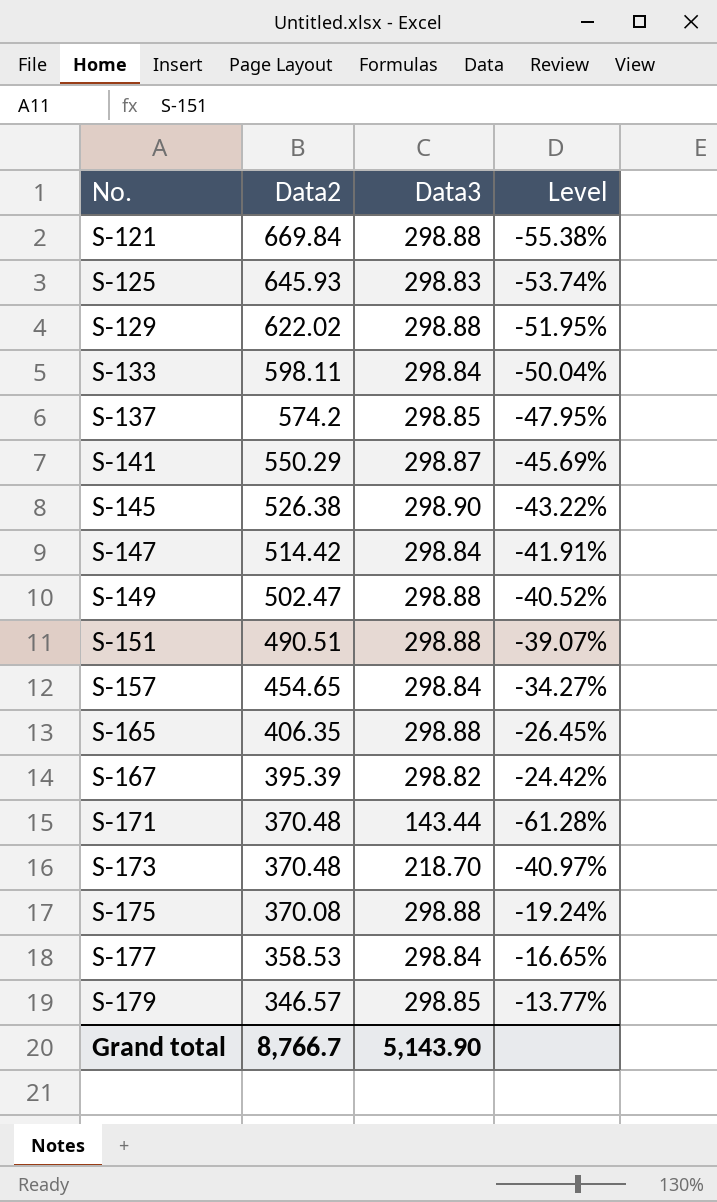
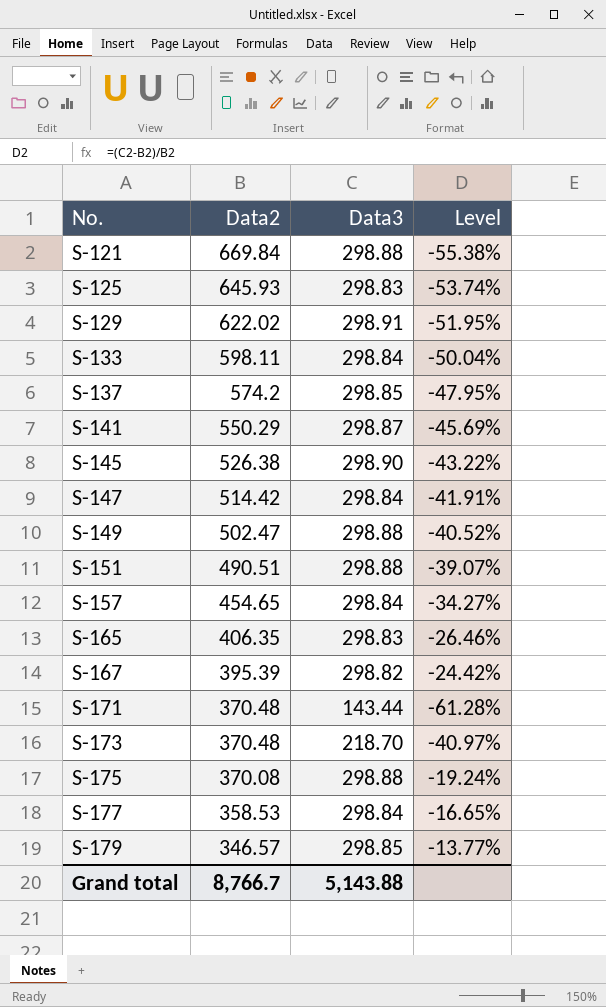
S-129 | Data3: 298.88 -> 298.91
S-165 | Data3: 298.88 -> 298.83
S-165 | Level: -26.45% -> -26.46%
Grand total | Data3: 5,143.90 -> 5,143.88

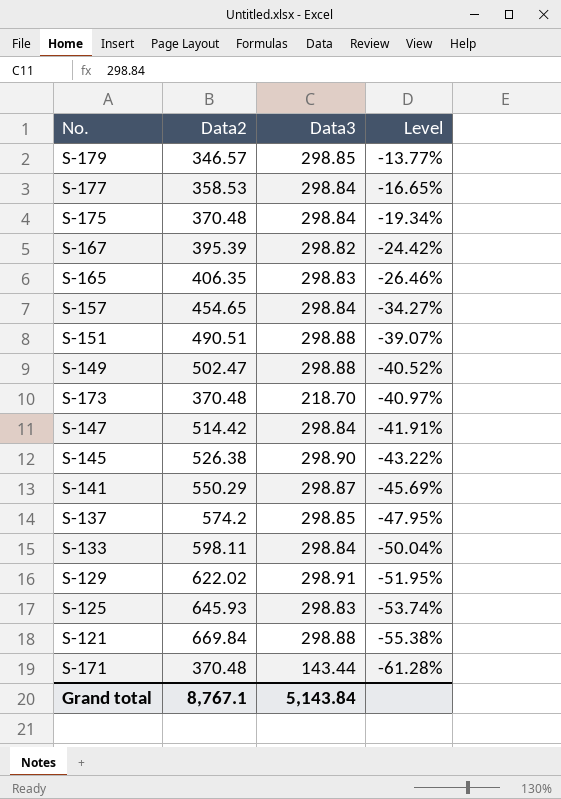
row order: No. ascending -> Level descending
S-175 | Data2: 370.08 -> 370.48
S-175 | Data3: 298.88 -> 298.84
S-175 | Level: -19.24% -> -19.34%
Grand total | Data2: 8,766.7 -> 8,767.1
Grand total | Data3: 5,143.88 -> 5,143.84

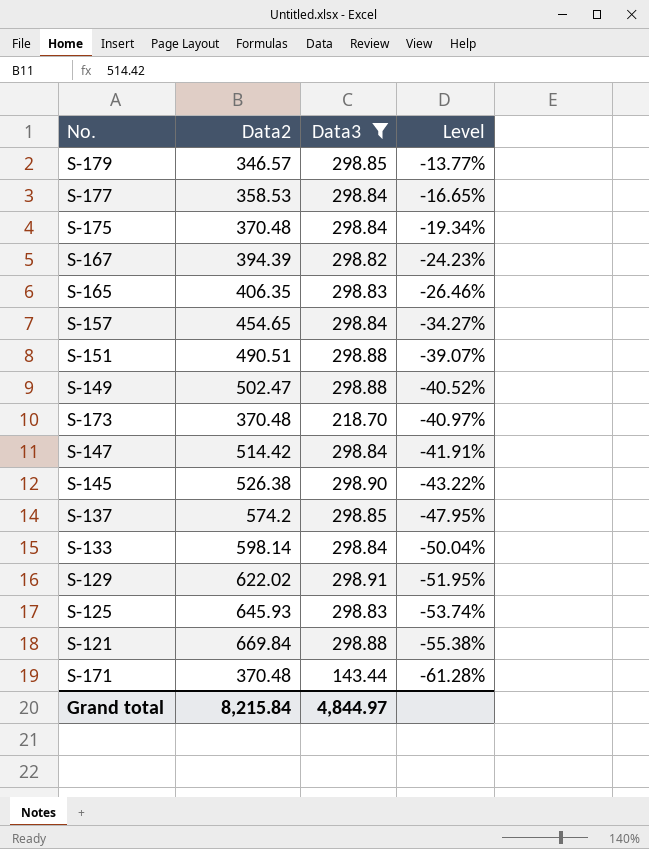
filter: none -> Data3 != 298.87
S-167 | Data2: 395.39 -> 394.39
S-167 | Level: -24.42% -> -24.23%
S-133 | Data2: 598.11 -> 598.14
Grand total | Data2: 8,767.1 -> 8,215.84
Grand total | Data3: 5,143.84 -> 4,844.97

